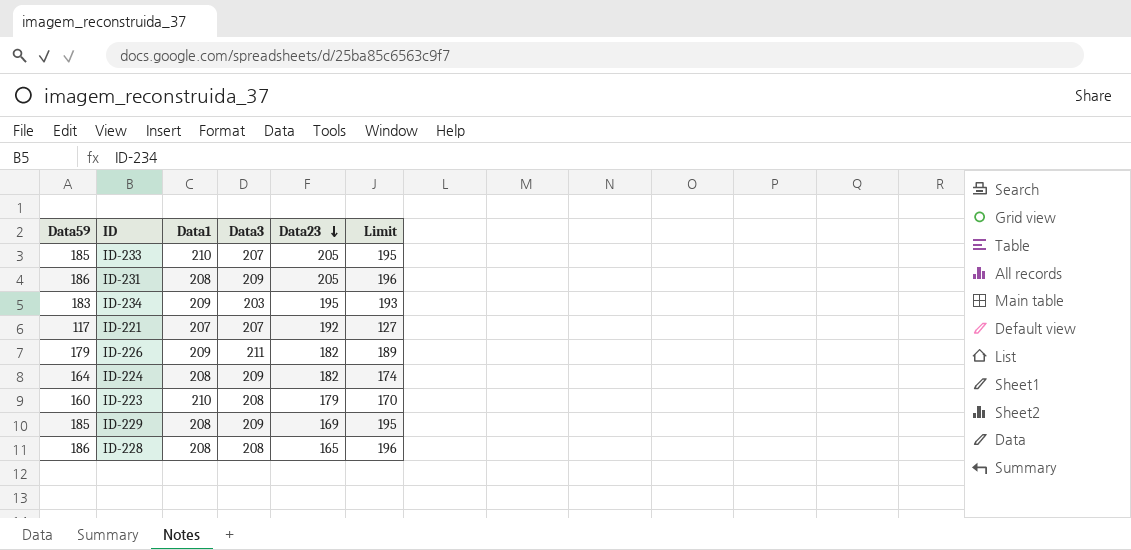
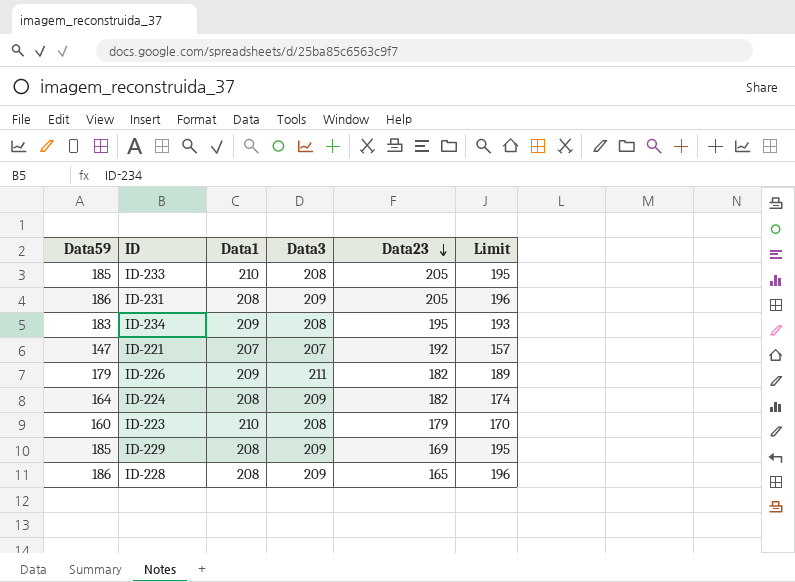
ID-233 | Data3: 207 -> 208
ID-234 | Data3: 203 -> 208
ID-221 | Data59: 117 -> 147
ID-221 | Limit: 127 -> 157
ID-228 | Data3: 208 -> 209

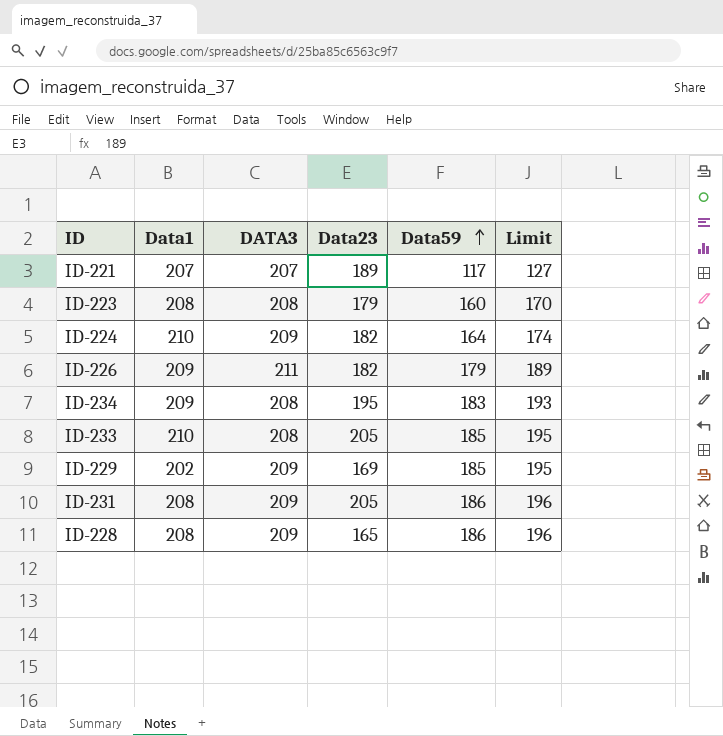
row order: Data23 descending -> Data59 ascending
column name: Data3 -> DATA3
column Data59 | position: 1 -> 5
ID-221 | Data23: 192 -> 189
ID-221 | Data59: 147 -> 117
ID-221 | Limit: 157 -> 127
ID-223 | Data1: 210 -> 208
ID-224 | Data1: 208 -> 210
ID-229 | Data1: 208 -> 202

